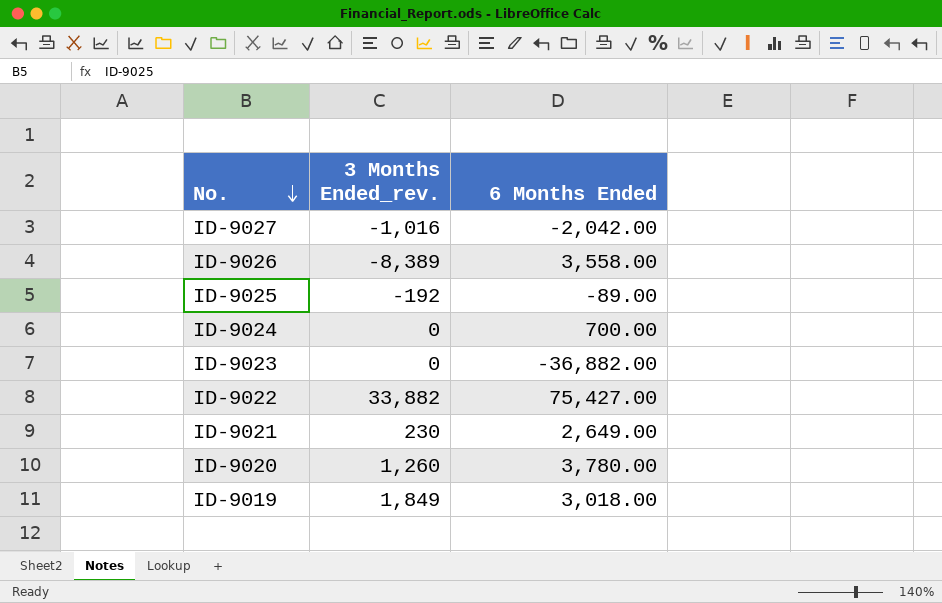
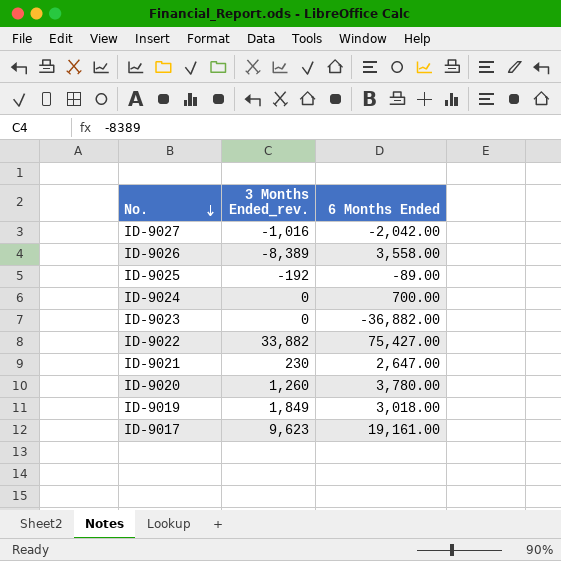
ID-9021 | 6 Months Ended: 2,649.00 -> 2,647.00
row ID-9017: none -> 9,623 | 19,161.00

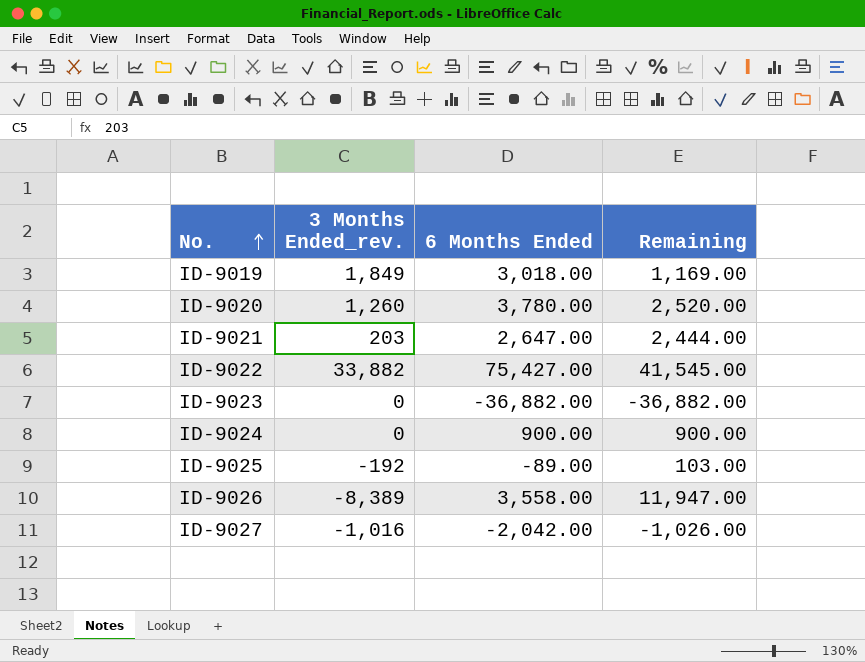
row order: No. descending -> No. ascending
column Remaining | formula: none -> [6 Months Ended] - [3 Months Ended_rev.]
row ID-9017: 9,623 | 19,161.00 -> none
ID-9021 | 3 Months Ended_rev.: 230 -> 203
ID-9024 | 6 Months Ended: 700.00 -> 900.00

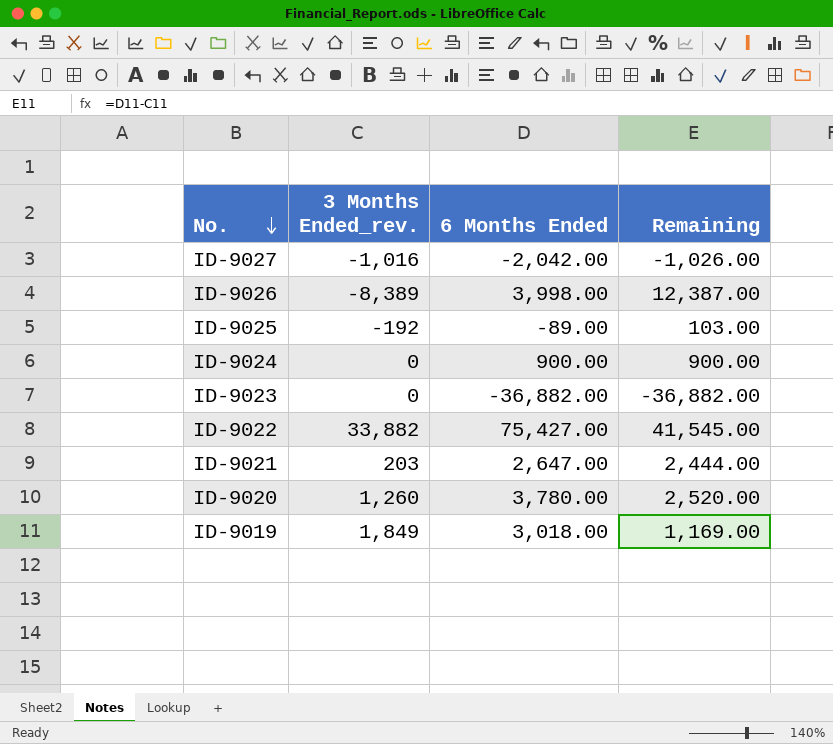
row order: No. ascending -> No. descending
ID-9026 | 6 Months Ended: 3,558.00 -> 3,998.00
ID-9026 | Remaining: 11,947.00 -> 12,387.00

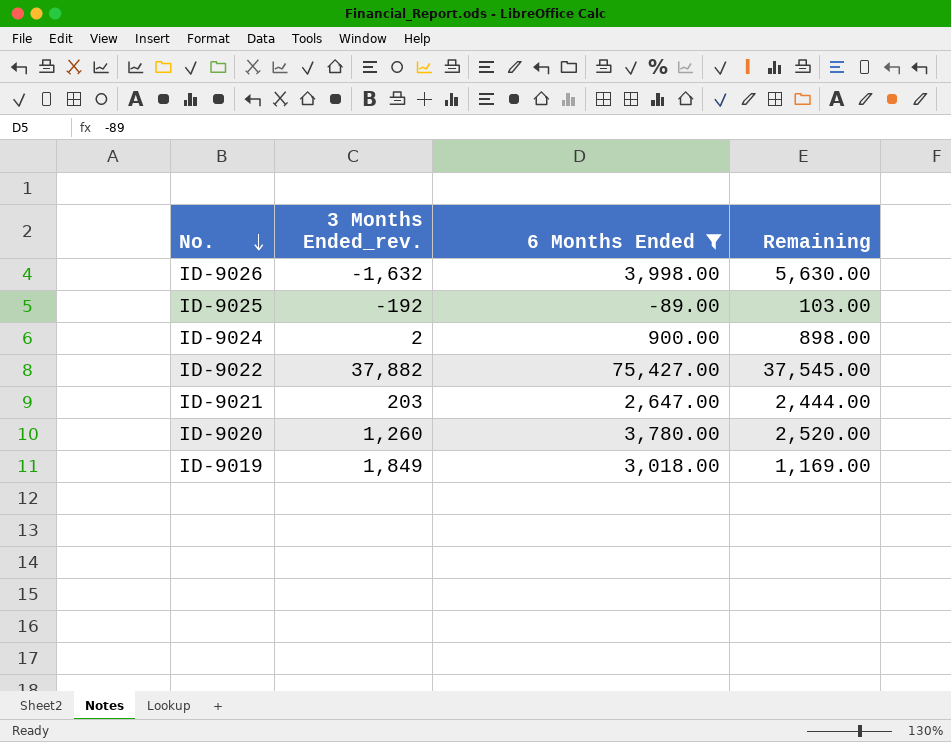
filter: none -> 6 Months Ended >= -89.00
ID-9026 | 3 Months Ended_rev.: -8,389 -> -1,632
ID-9026 | Remaining: 12,387.00 -> 5,630.00
ID-9024 | 3 Months Ended_rev.: 0 -> 2
ID-9024 | Remaining: 900.00 -> 898.00
ID-9022 | 3 Months Ended_rev.: 33,882 -> 37,882
ID-9022 | Remaining: 41,545.00 -> 37,545.00

